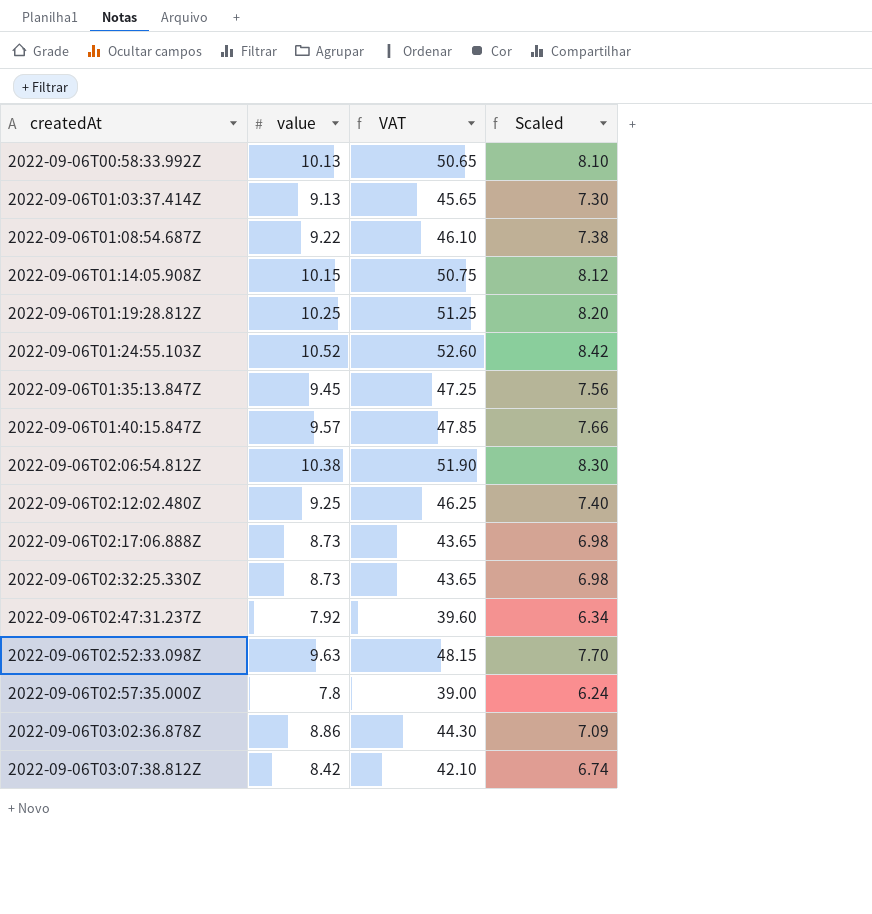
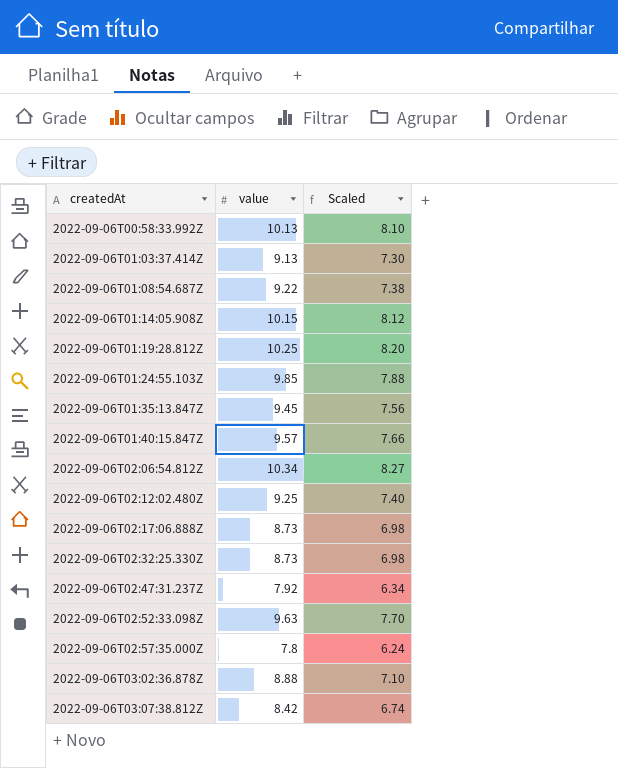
column VAT | formula: [value] * 5 -> none
2022-09-06T01:24:55.103Z | value: 10.52 -> 9.85
2022-09-06T01:24:55.103Z | Scaled: 8.42 -> 7.88
2022-09-06T02:06:54.812Z | value: 10.38 -> 10.34
2022-09-06T02:06:54.812Z | Scaled: 8.30 -> 8.27
2022-09-06T03:02:36.878Z | value: 8.86 -> 8.88
2022-09-06T03:02:36.878Z | Scaled: 7.09 -> 7.10

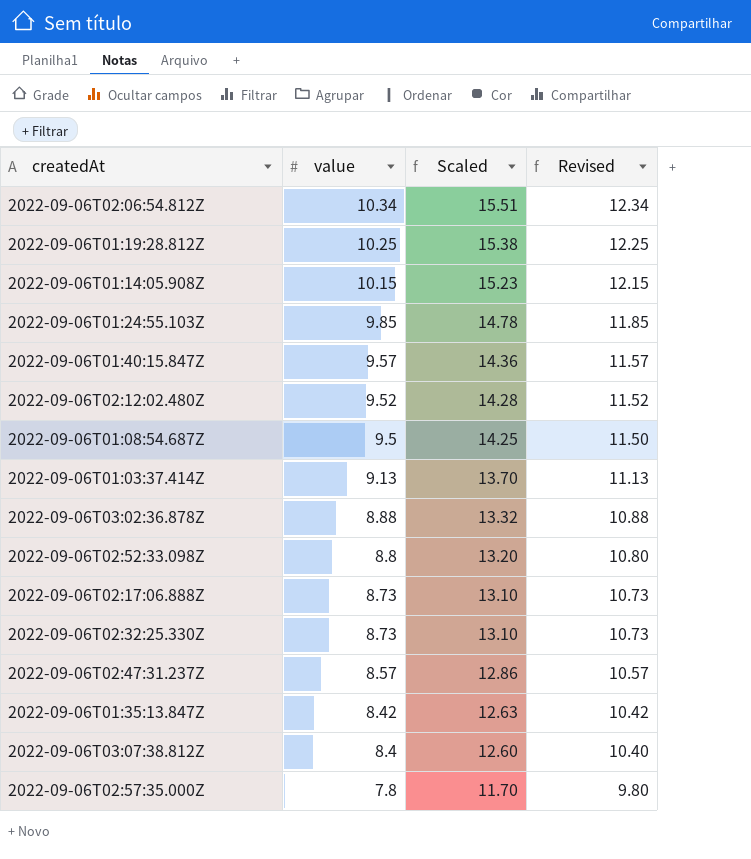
row order: createdAt ascending -> value descending
column Scaled | formula: [value] * 0.8 -> [value] * 1.5
column Revised | formula: none -> [value] + 2
row 2022-09-06T00:58:33.992Z: 10.13 | 8.10 -> none
2022-09-06T02:12:02.480Z | value: 9.25 -> 9.52
2022-09-06T01:08:54.687Z | value: 9.22 -> 9.5
2022-09-06T02:52:33.098Z | value: 9.63 -> 8.8
2022-09-06T02:47:31.237Z | value: 7.92 -> 8.57
2022-09-06T01:35:13.847Z | value: 9.45 -> 8.42
2022-09-06T03:07:38.812Z | value: 8.42 -> 8.4

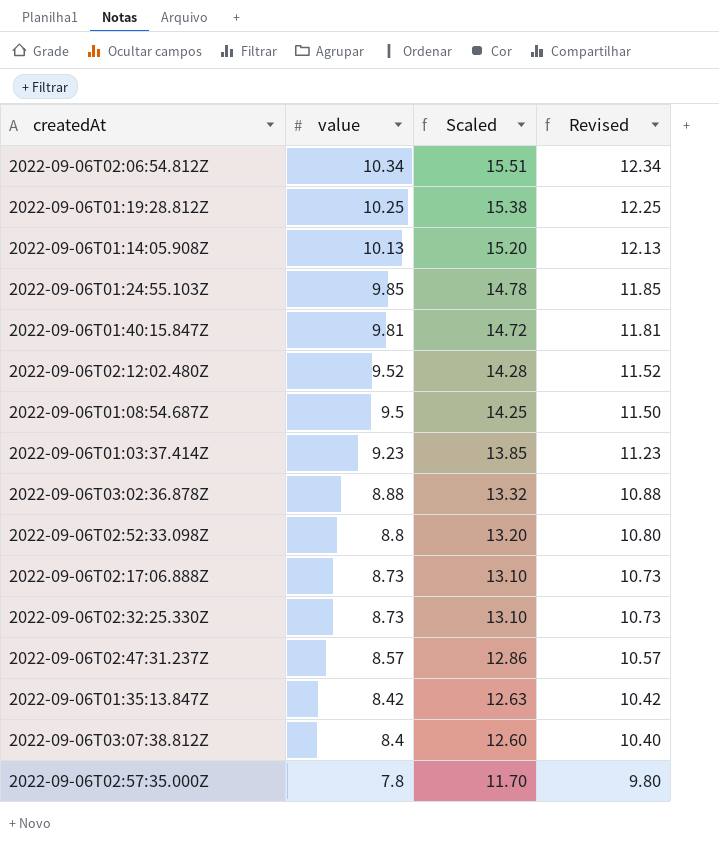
2022-09-06T01:14:05.908Z | value: 10.15 -> 10.13
2022-09-06T01:14:05.908Z | Scaled: 15.23 -> 15.20
2022-09-06T01:14:05.908Z | Revised: 12.15 -> 12.13
2022-09-06T01:40:15.847Z | value: 9.57 -> 9.81
2022-09-06T01:40:15.847Z | Scaled: 14.36 -> 14.72
2022-09-06T01:40:15.847Z | Revised: 11.57 -> 11.81
2022-09-06T01:03:37.414Z | value: 9.13 -> 9.23
2022-09-06T01:03:37.414Z | Scaled: 13.70 -> 13.85
2022-09-06T01:03:37.414Z | Revised: 11.13 -> 11.23

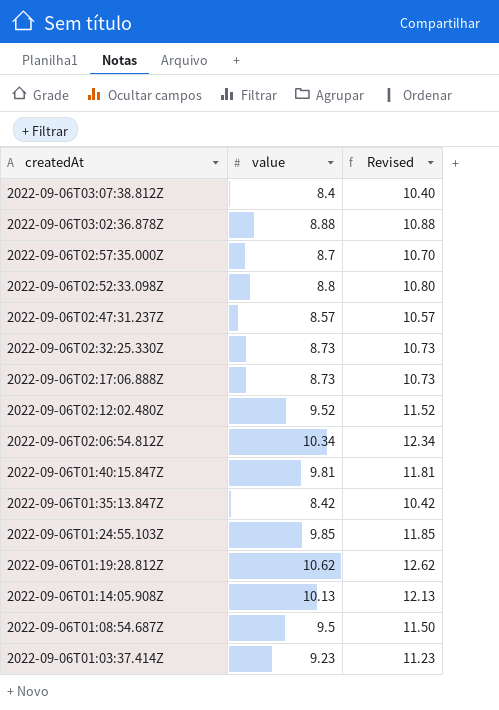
row order: value descending -> createdAt descending
column Scaled | formula: [value] * 1.5 -> none
2022-09-06T02:57:35.000Z | value: 7.8 -> 8.7
2022-09-06T02:57:35.000Z | Revised: 9.80 -> 10.70
2022-09-06T01:19:28.812Z | value: 10.25 -> 10.62
2022-09-06T01:19:28.812Z | Revised: 12.25 -> 12.62

